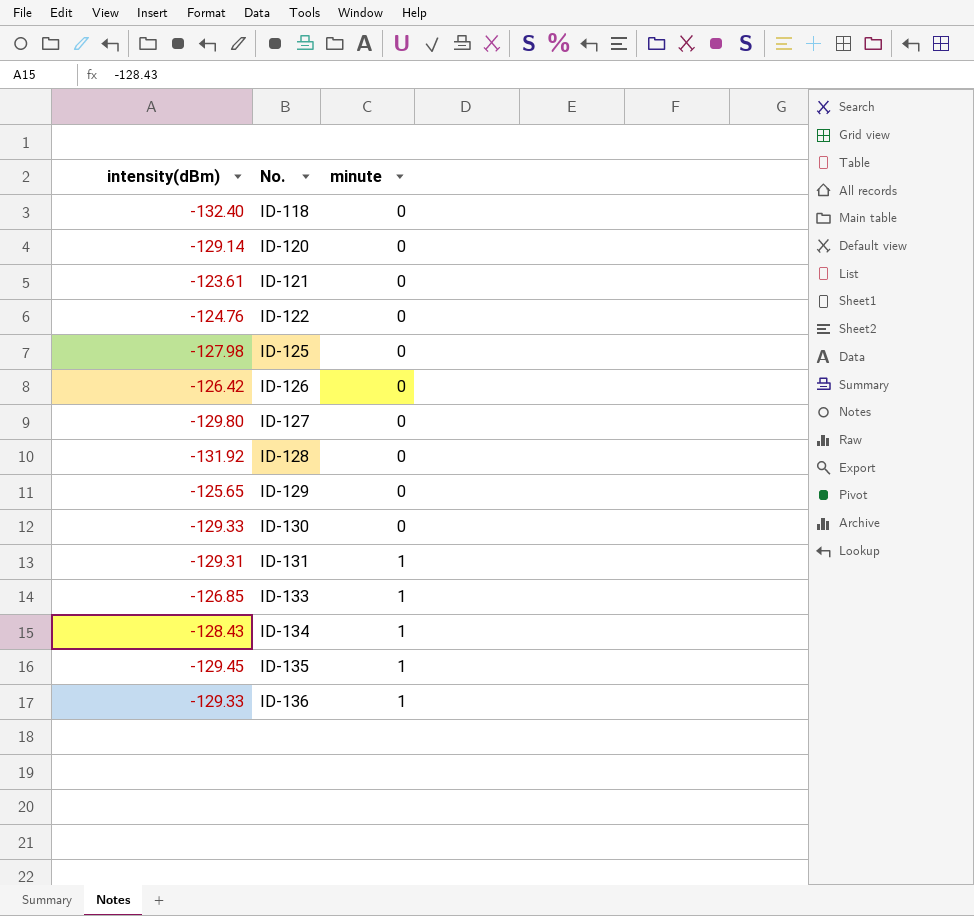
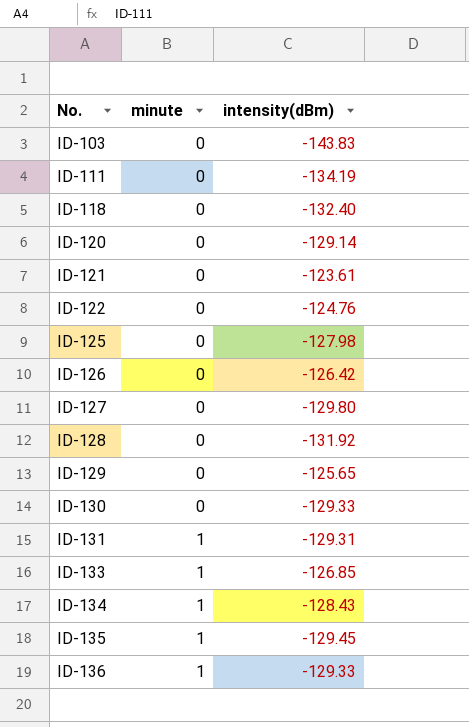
column intensity(dBm) | position: 1 -> 3
row ID-103: none -> 0 | -143.83
row ID-111: none -> 0 | -134.19

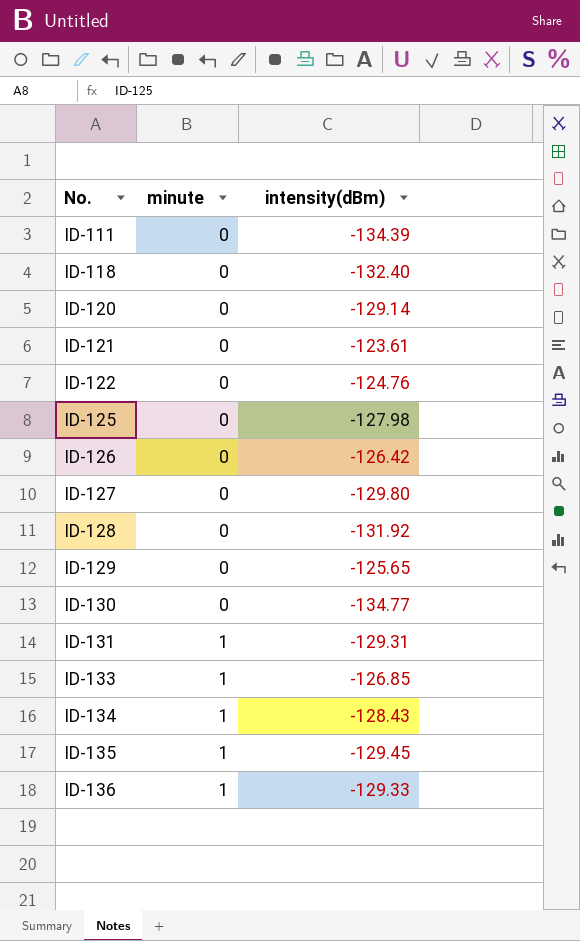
row ID-103: 0 | -143.83 -> none
ID-111 | intensity(dBm): -134.19 -> -134.39
ID-130 | intensity(dBm): -129.33 -> -134.77

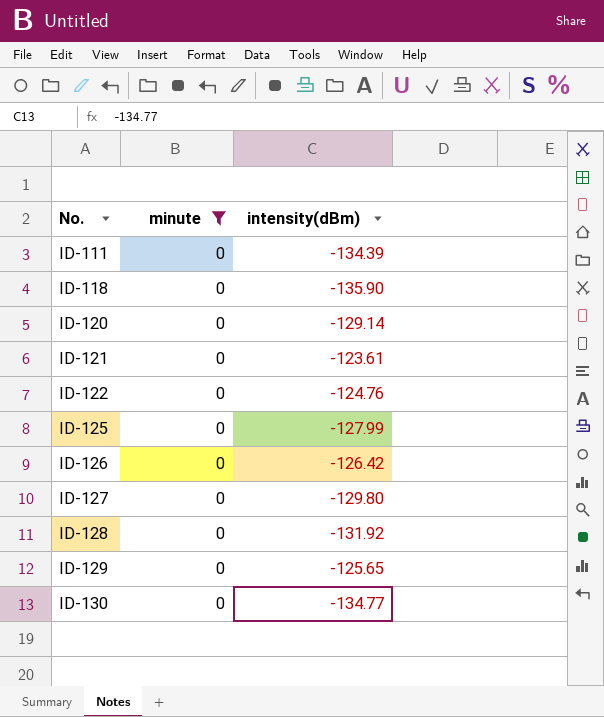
filter: none -> minute = 0
ID-118 | intensity(dBm): -132.40 -> -135.90
ID-125 | intensity(dBm): -127.98 -> -127.99

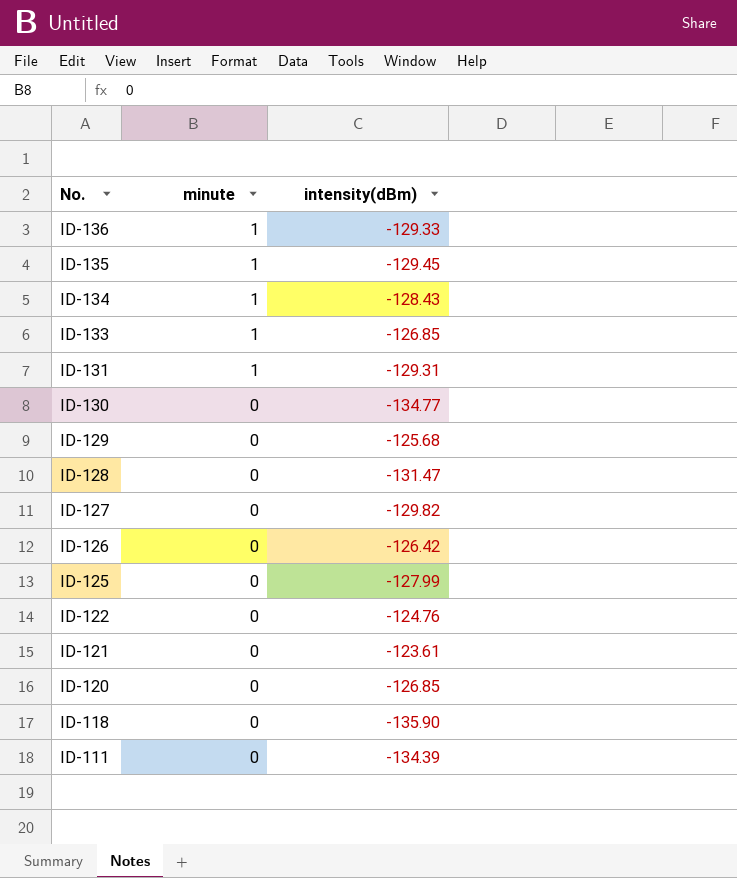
filter: minute = 0 -> none
row order: No. ascending -> No. descending
ID-129 | intensity(dBm): -125.65 -> -125.68
ID-128 | intensity(dBm): -131.92 -> -131.47
ID-127 | intensity(dBm): -129.80 -> -129.82
ID-120 | intensity(dBm): -129.14 -> -126.85

